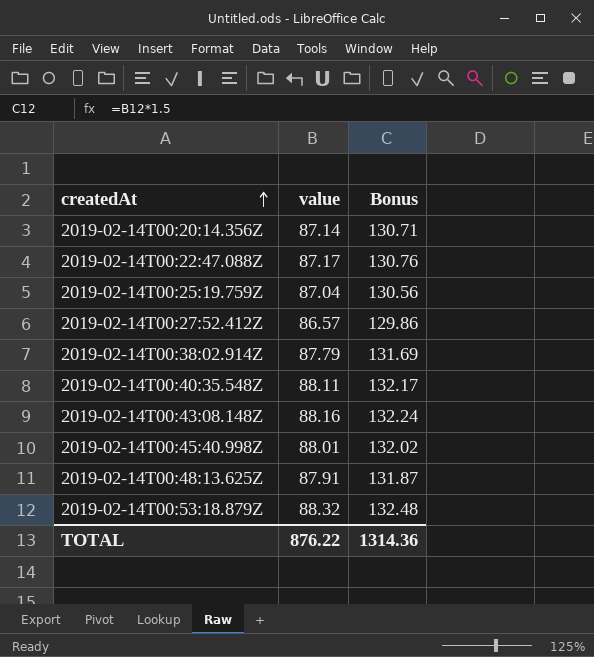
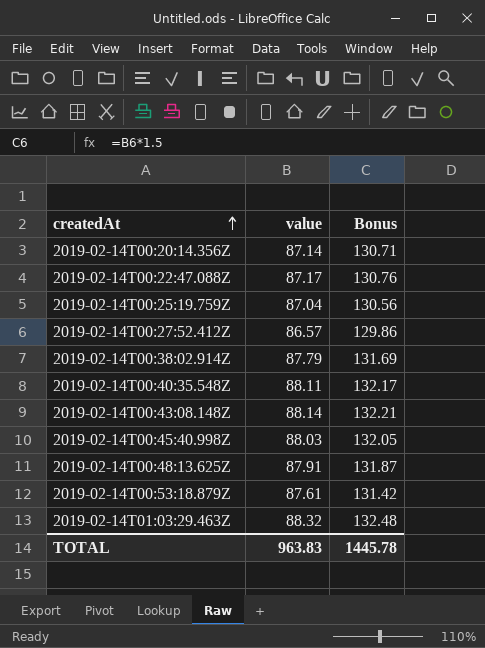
2019-02-14T00:43:08.148Z | value: 88.16 -> 88.14
2019-02-14T00:43:08.148Z | Bonus: 132.24 -> 132.21
2019-02-14T00:45:40.998Z | value: 88.01 -> 88.03
2019-02-14T00:45:40.998Z | Bonus: 132.02 -> 132.05
2019-02-14T00:53:18.879Z | value: 88.32 -> 87.61
2019-02-14T00:53:18.879Z | Bonus: 132.48 -> 131.42
row 2019-02-14T01:03:29.463Z: none -> 88.32 | 132.48
TOTAL | value: 876.22 -> 963.83
TOTAL | Bonus: 1314.36 -> 1445.78

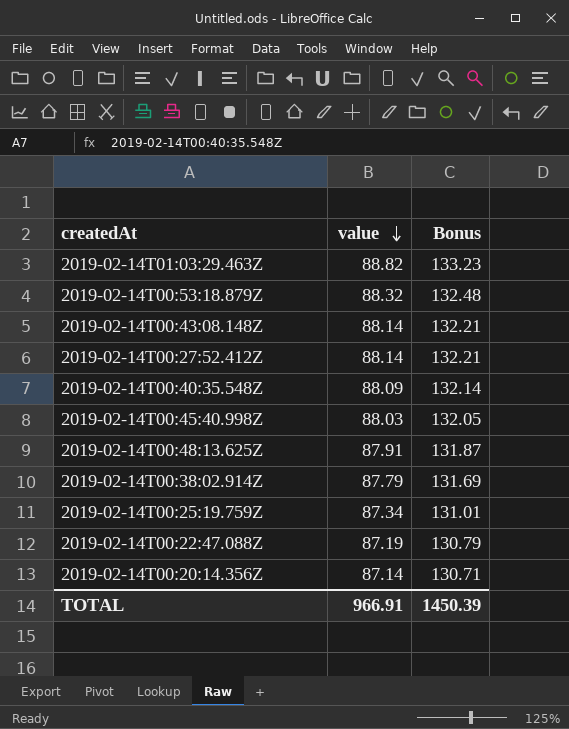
row order: createdAt ascending -> value descending
2019-02-14T01:03:29.463Z | value: 88.32 -> 88.82
2019-02-14T01:03:29.463Z | Bonus: 132.48 -> 133.23
2019-02-14T00:53:18.879Z | value: 87.61 -> 88.32
2019-02-14T00:53:18.879Z | Bonus: 131.42 -> 132.48
2019-02-14T00:27:52.412Z | value: 86.57 -> 88.14
2019-02-14T00:27:52.412Z | Bonus: 129.86 -> 132.21
2019-02-14T00:40:35.548Z | value: 88.11 -> 88.09
2019-02-14T00:40:35.548Z | Bonus: 132.17 -> 132.14
2019-02-14T00:25:19.759Z | value: 87.04 -> 87.34
2019-02-14T00:25:19.759Z | Bonus: 130.56 -> 131.01
2019-02-14T00:22:47.088Z | value: 87.17 -> 87.19
2019-02-14T00:22:47.088Z | Bonus: 130.76 -> 130.79
TOTAL | value: 963.83 -> 966.91
TOTAL | Bonus: 1445.78 -> 1450.39

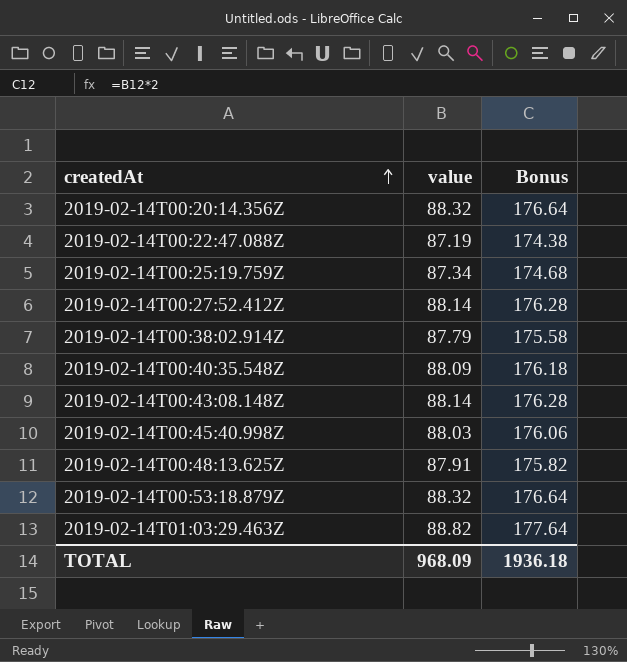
row order: value descending -> createdAt ascending
column Bonus | formula: [value] * 1.5 -> [value] * 2
2019-02-14T00:20:14.356Z | value: 87.14 -> 88.32
TOTAL | value: 966.91 -> 968.09
TOTAL | Bonus: 1450.39 -> 1936.18

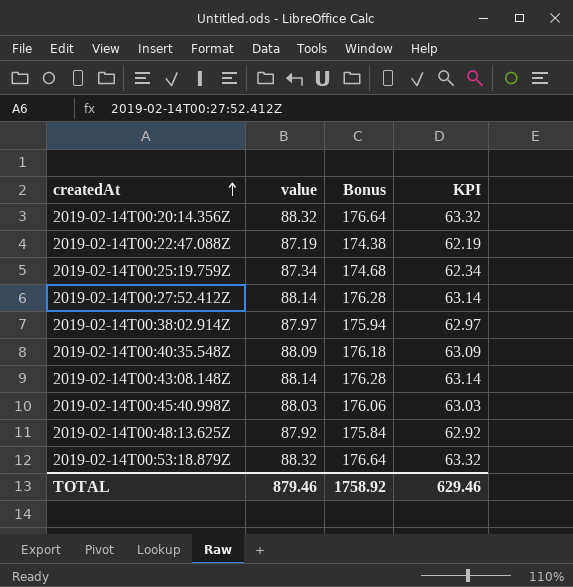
column KPI | formula: none -> [value] - 25
row 2019-02-14T01:03:29.463Z: 88.82 | 177.64 -> none
2019-02-14T00:38:02.914Z | value: 87.79 -> 87.97
2019-02-14T00:38:02.914Z | Bonus: 175.58 -> 175.94
2019-02-14T00:48:13.625Z | value: 87.91 -> 87.92
2019-02-14T00:48:13.625Z | Bonus: 175.82 -> 175.84
TOTAL | value: 968.09 -> 879.46
TOTAL | Bonus: 1936.18 -> 1758.92

